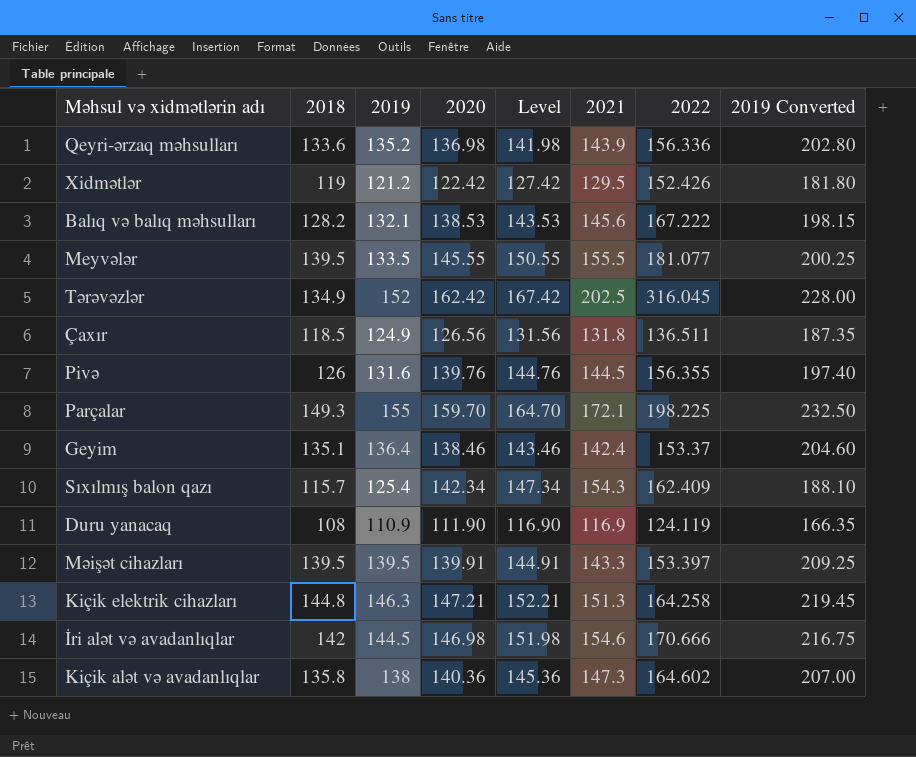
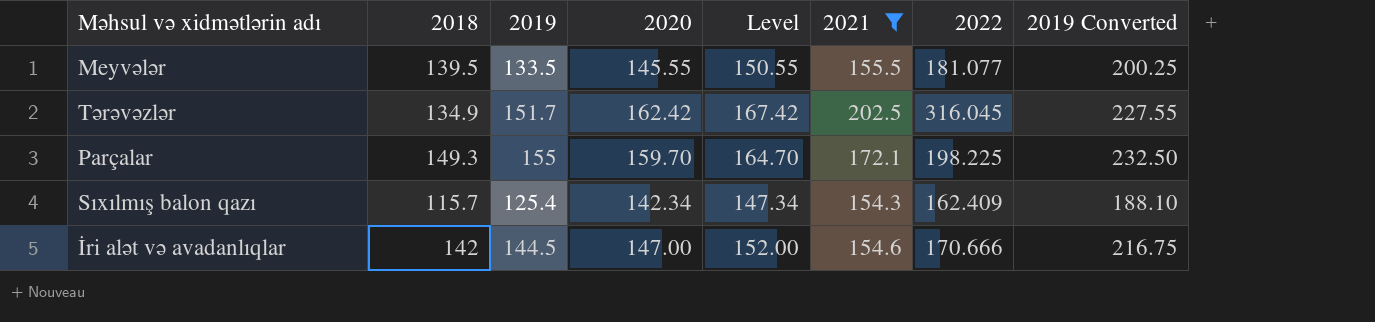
filter: none -> 2021 >= 154.3
Tərəvəzlər | 2019: 152 -> 151.7
Tərəvəzlər | 2019 Converted: 228.00 -> 227.55
İri alət və avadanlıqlar | 2020: 146.98 -> 147.00
İri alət və avadanlıqlar | Level: 151.98 -> 152.00

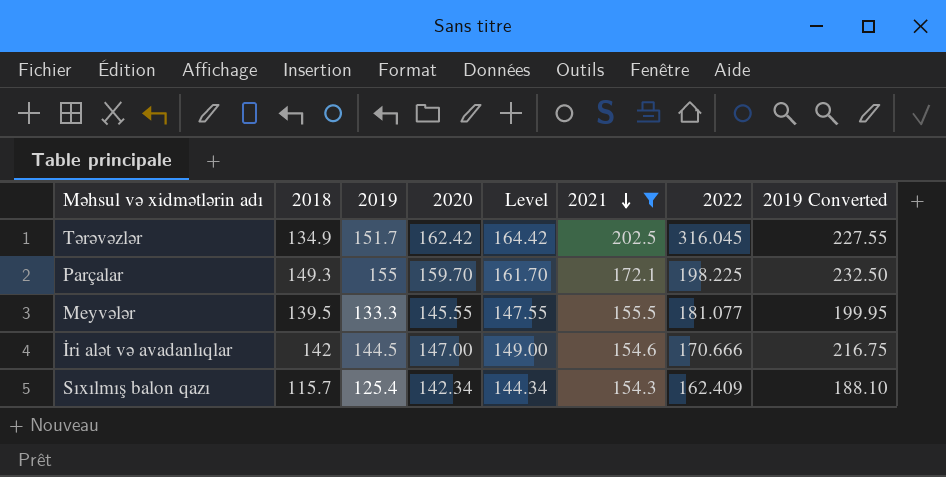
row order: none -> 2021 descending
column Level | formula: [2020] + 5 -> [2020] + 2
Meyvələr | 2019: 133.5 -> 133.3
Meyvələr | 2019 Converted: 200.25 -> 199.95

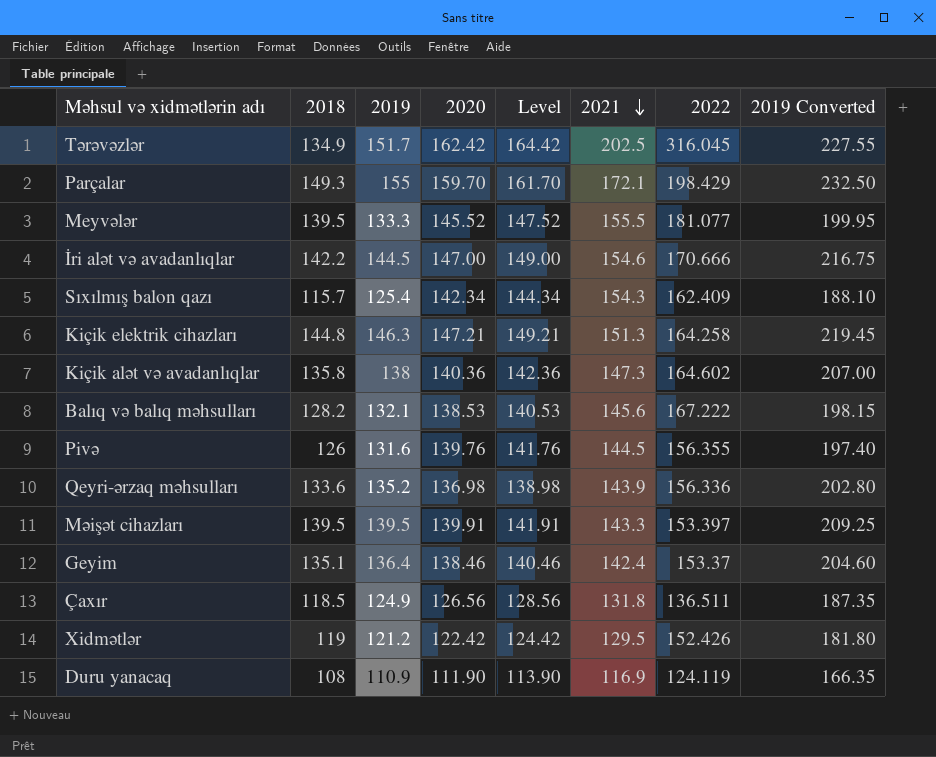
filter: 2021 >= 154.3 -> none
Parçalar | 2022: 198.225 -> 198.429
Meyvələr | 2020: 145.55 -> 145.52
Meyvələr | Level: 147.55 -> 147.52
İri alət və avadanlıqlar | 2018: 142 -> 142.2

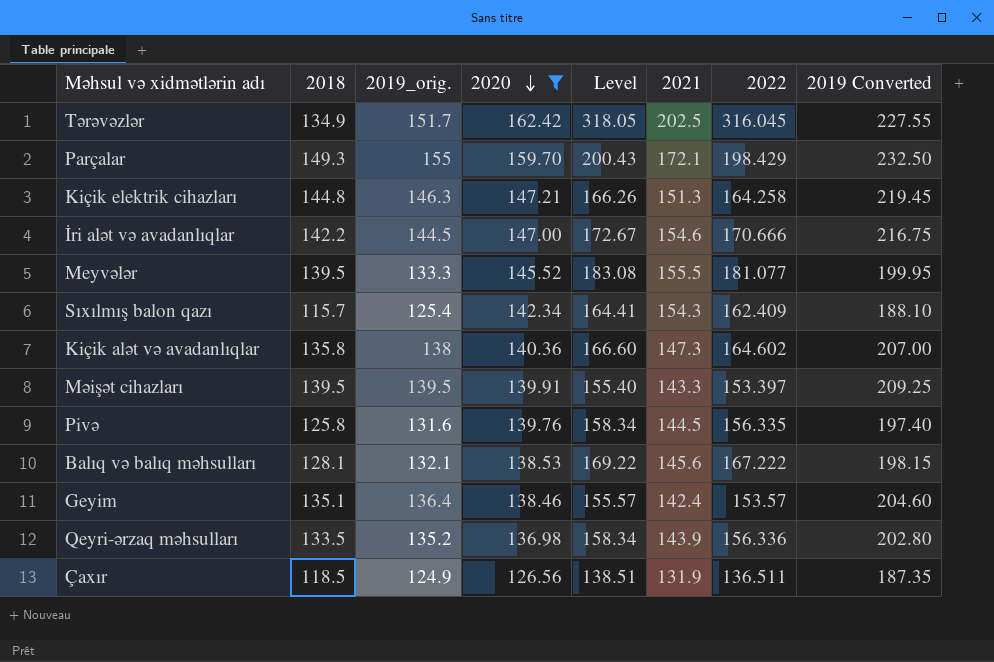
filter: none -> 2020 >= 126.56
row order: 2021 descending -> 2020 descending
column name: 2019 -> 2019_orig.
column Level | formula: [2020] + 2 -> [2022] + 2
Pivə | 2018: 126 -> 125.8
Pivə | 2022: 156.355 -> 156.335
Balıq və balıq məhsulları | 2018: 128.2 -> 128.1
Geyim | 2022: 153.37 -> 153.57
Qeyri-ərzaq məhsulları | 2018: 133.6 -> 133.5
Çaxır | 2021: 131.8 -> 131.9

